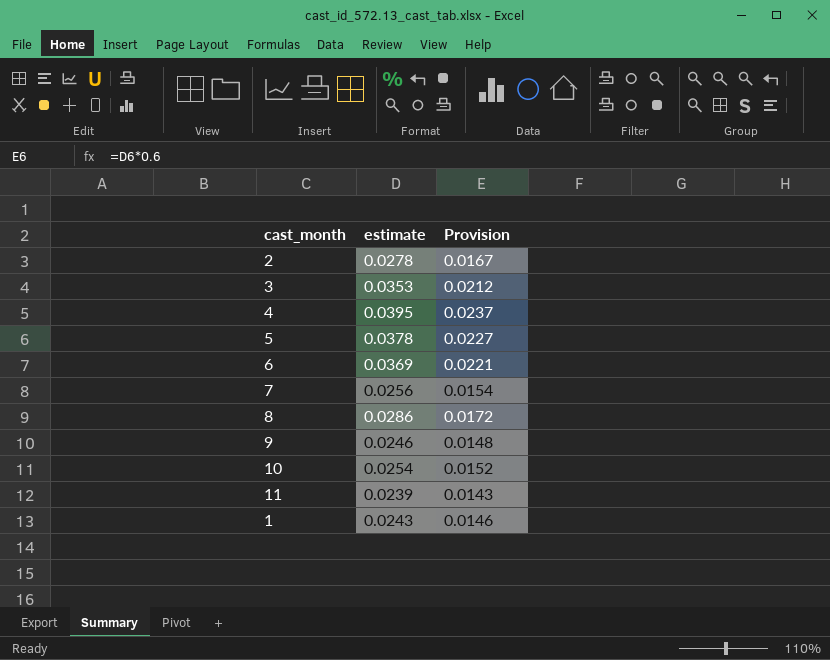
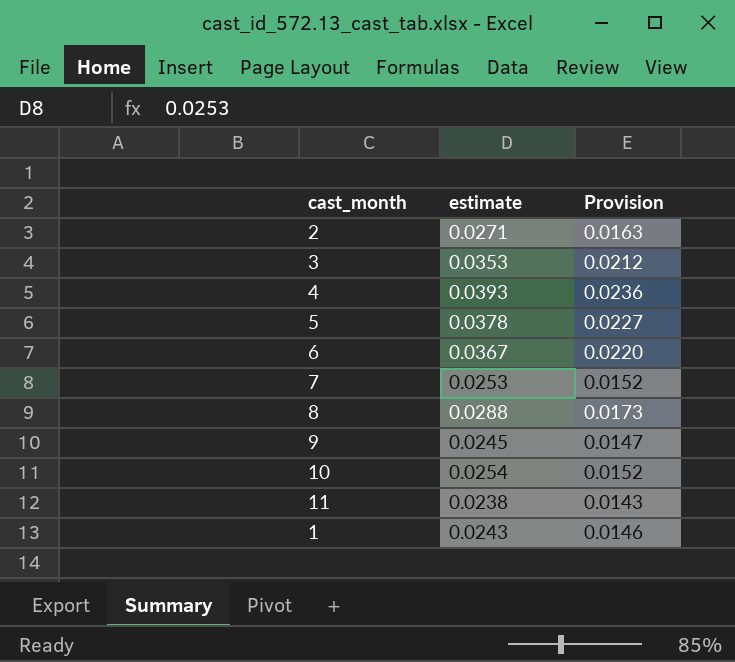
2 | estimate: 0.0278 -> 0.0271
2 | Provision: 0.0167 -> 0.0163
4 | estimate: 0.0395 -> 0.0393
4 | Provision: 0.0237 -> 0.0236
6 | estimate: 0.0369 -> 0.0367
6 | Provision: 0.0221 -> 0.0220
7 | estimate: 0.0256 -> 0.0253
7 | Provision: 0.0154 -> 0.0152
8 | estimate: 0.0286 -> 0.0288
8 | Provision: 0.0172 -> 0.0173
9 | estimate: 0.0246 -> 0.0245
9 | Provision: 0.0148 -> 0.0147
11 | estimate: 0.0239 -> 0.0238

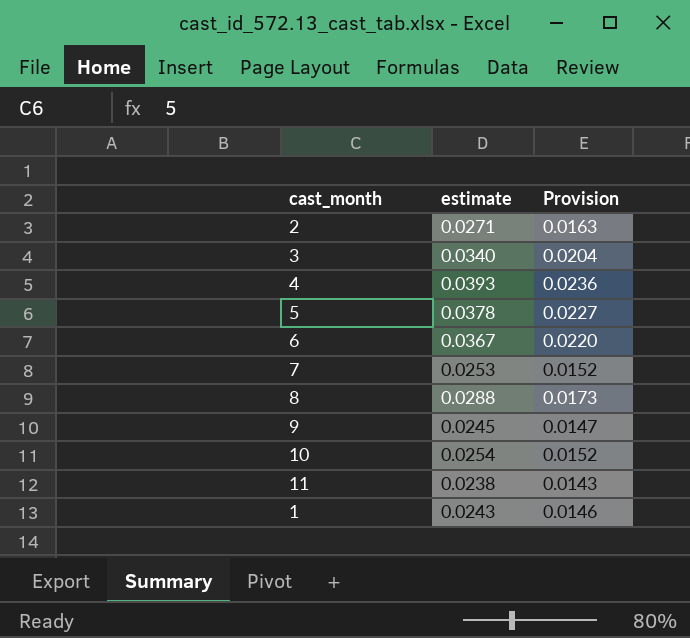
3 | estimate: 0.0353 -> 0.0340
3 | Provision: 0.0212 -> 0.0204

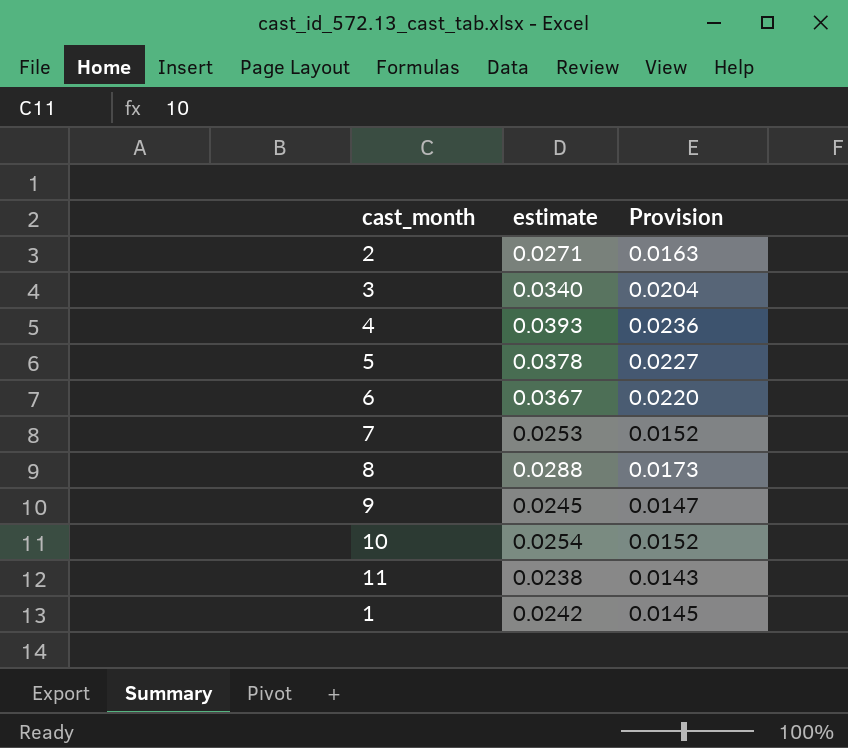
1 | estimate: 0.0243 -> 0.0242
1 | Provision: 0.0146 -> 0.0145

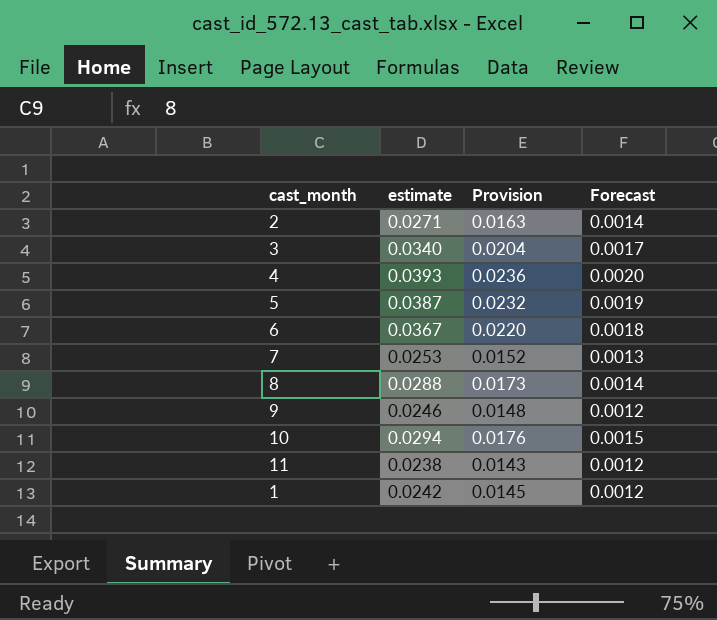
column Forecast | formula: none -> [estimate] * 0.05
5 | estimate: 0.0378 -> 0.0387
5 | Provision: 0.0227 -> 0.0232
9 | estimate: 0.0245 -> 0.0246
9 | Provision: 0.0147 -> 0.0148
10 | estimate: 0.0254 -> 0.0294
10 | Provision: 0.0152 -> 0.0176

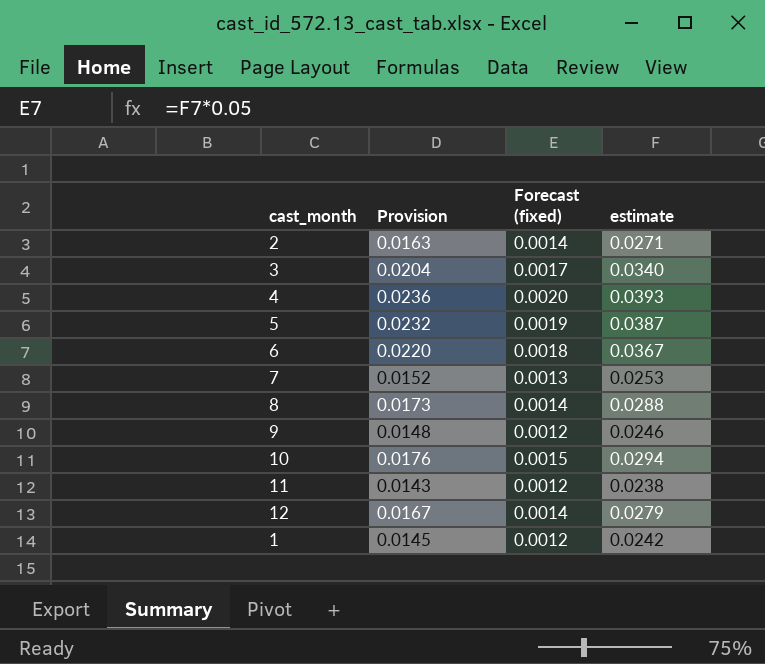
column name: Forecast -> Forecast (fixed)
column estimate | position: 2 -> 4
row 12: none -> 0.0167 | 0.0014 | 0.0279

